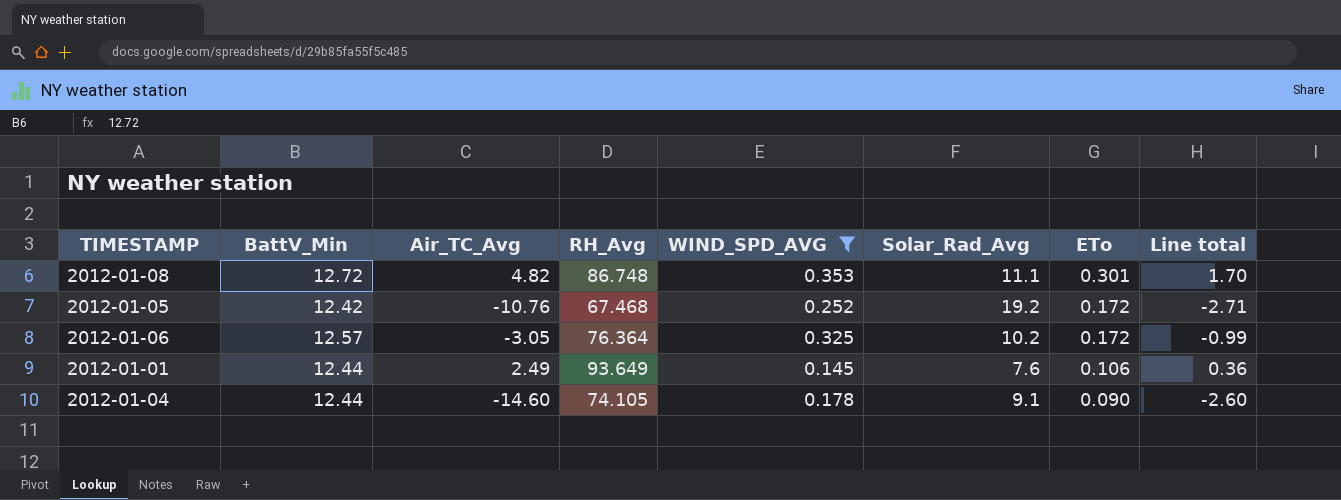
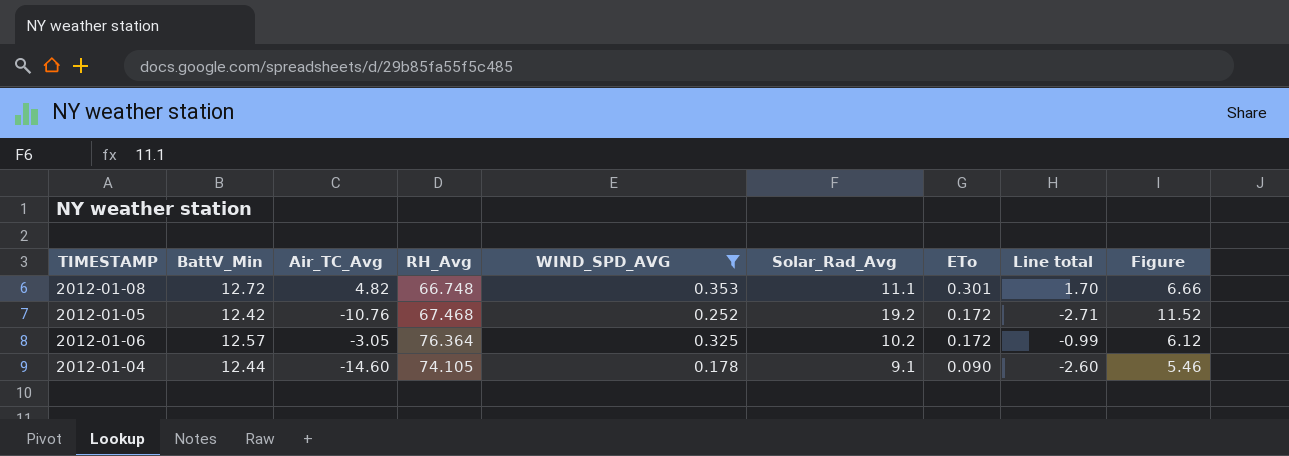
column Figure | formula: none -> [Solar_Rad_Avg] * 0.6
row 2012-01-01: 12.44 | 2.49 | 93.649 | 0.145 | 7.6 | 0.106 | 0.36 -> none
2012-01-08 | RH_Avg: 86.748 -> 66.748

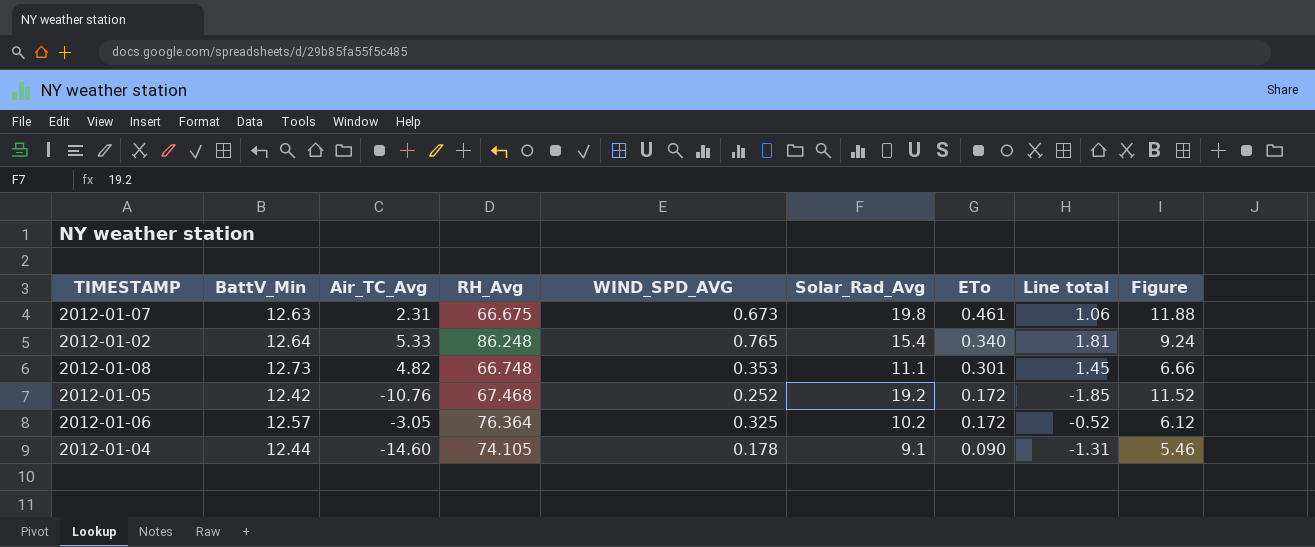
filter: WIND_SPD_AVG <= 0.353 -> none
column Line total | formula: [Air_TC_Avg] * [WIND_SPD_AVG] -> [Air_TC_Avg] * [ETo]
2012-01-08 | BattV_Min: 12.72 -> 12.73

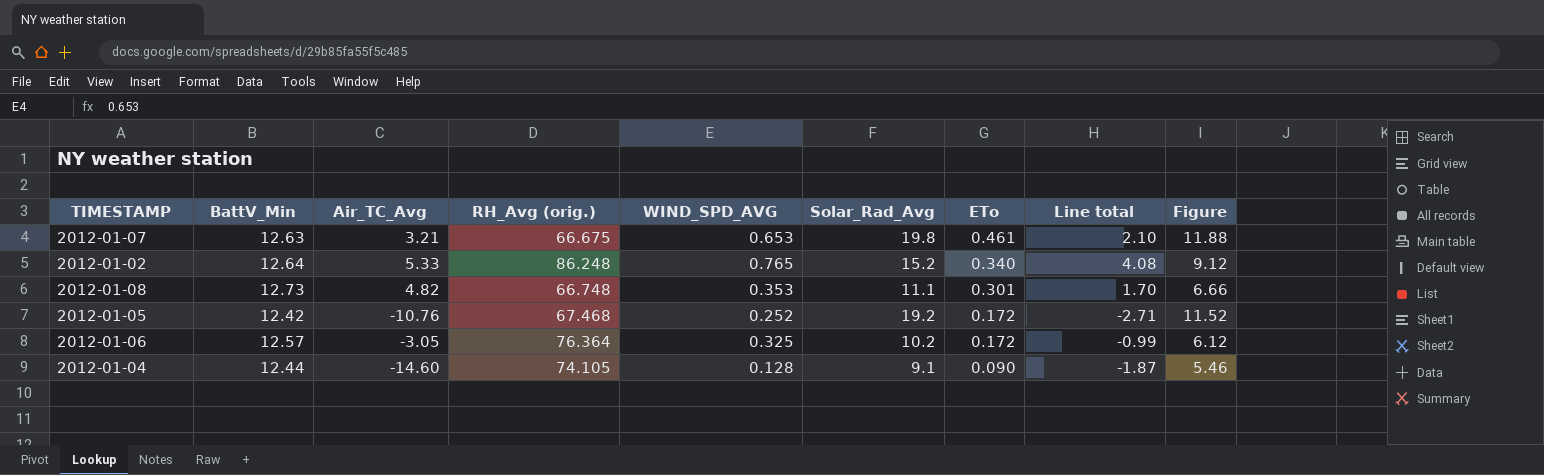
column name: RH_Avg -> RH_Avg (orig.)
column Line total | formula: [Air_TC_Avg] * [ETo] -> [Air_TC_Avg] * [WIND_SPD_AVG]
2012-01-07 | Air_TC_Avg: 2.31 -> 3.21
2012-01-07 | WIND_SPD_AVG: 0.673 -> 0.653
2012-01-02 | Solar_Rad_Avg: 15.4 -> 15.2
2012-01-02 | Figure: 9.24 -> 9.12
2012-01-04 | WIND_SPD_AVG: 0.178 -> 0.128

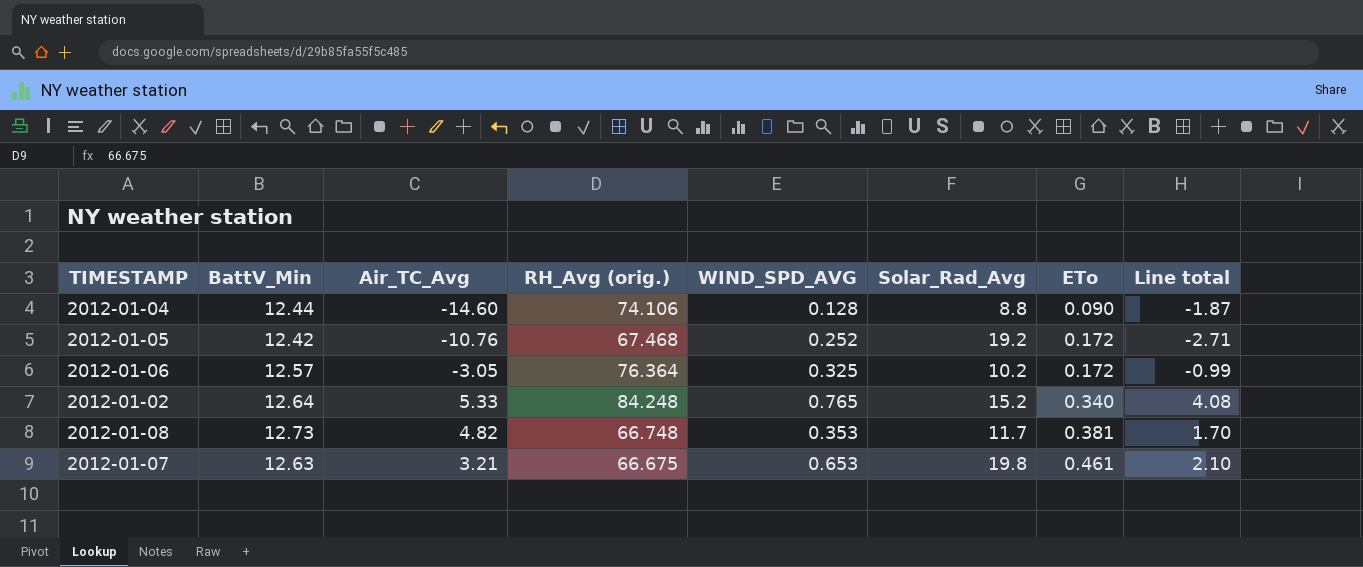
row order: ETo descending -> ETo ascending
column Figure | formula: [Solar_Rad_Avg] * 0.6 -> none
2012-01-04 | RH_Avg (orig.): 74.105 -> 74.106
2012-01-04 | Solar_Rad_Avg: 9.1 -> 8.8
2012-01-02 | RH_Avg (orig.): 86.248 -> 84.248
2012-01-08 | Solar_Rad_Avg: 11.1 -> 11.7
2012-01-08 | ETo: 0.301 -> 0.381

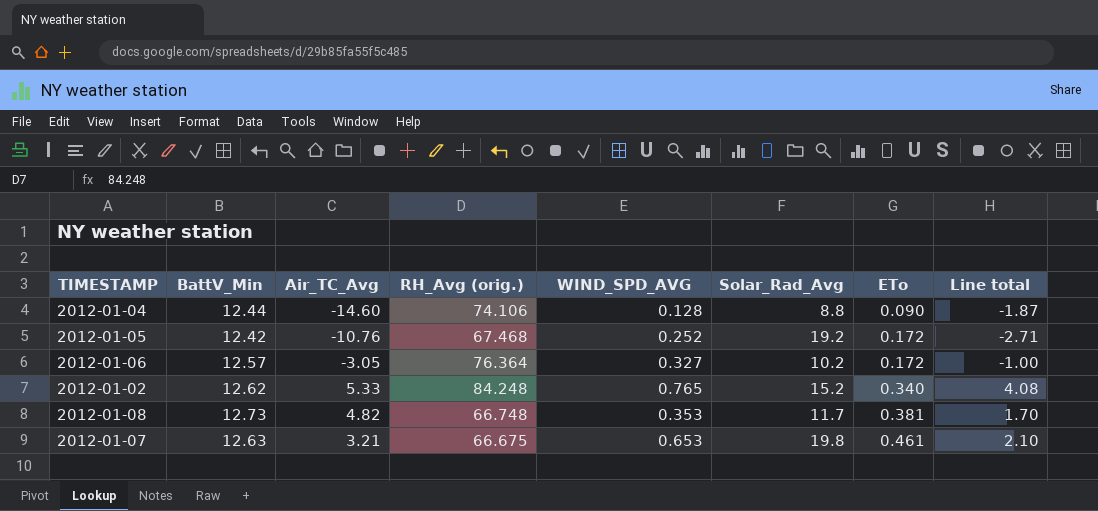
2012-01-06 | WIND_SPD_AVG: 0.325 -> 0.327
2012-01-06 | Line total: -0.99 -> -1.00
2012-01-02 | BattV_Min: 12.64 -> 12.62

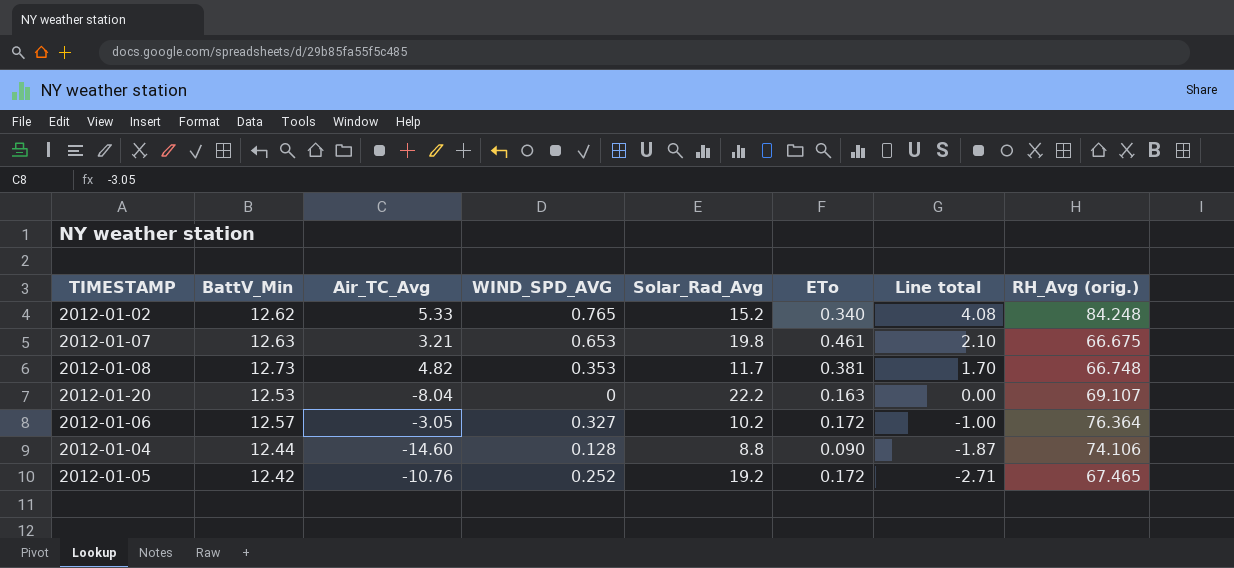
row order: ETo ascending -> Line total descending
column RH_Avg (orig.) | position: 4 -> 8
row 2012-01-20: none -> 12.53 | -8.04 | 0 | 22.2 | 0.163 | 0.00 | 69.107
2012-01-05 | RH_Avg (orig.): 67.468 -> 67.465

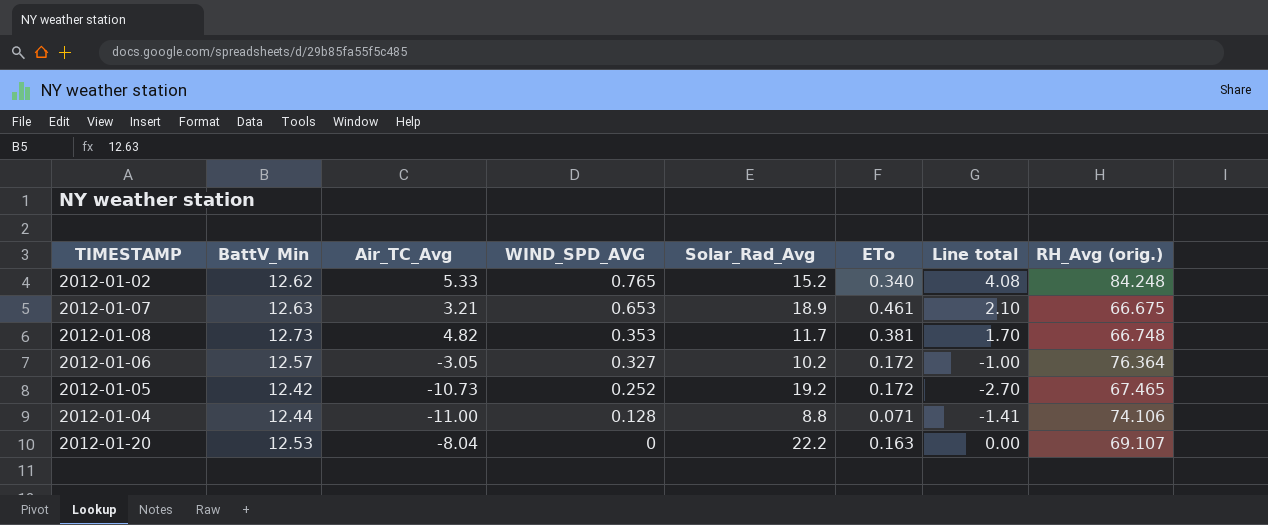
row order: Line total descending -> WIND_SPD_AVG descending
2012-01-07 | Solar_Rad_Avg: 19.8 -> 18.9
2012-01-05 | Air_TC_Avg: -10.76 -> -10.73
2012-01-05 | Line total: -2.71 -> -2.70
2012-01-04 | Air_TC_Avg: -14.60 -> -11.00
2012-01-04 | ETo: 0.090 -> 0.071
2012-01-04 | Line total: -1.87 -> -1.41

